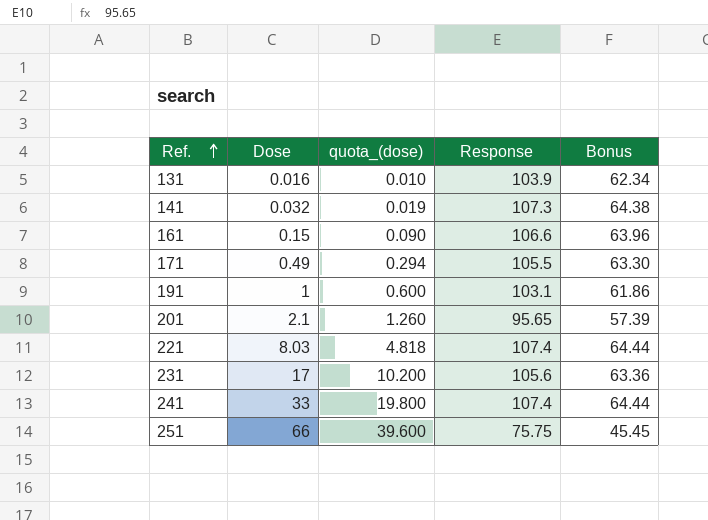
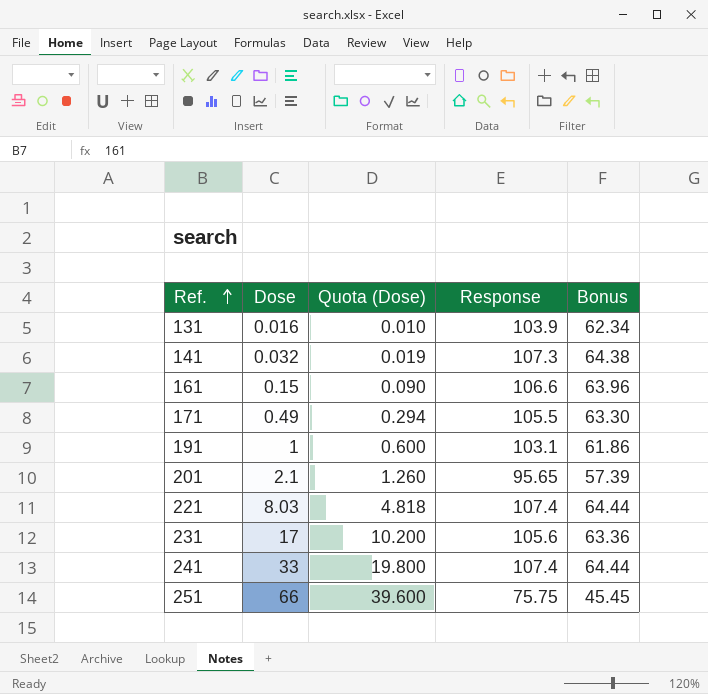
column name: quota_(dose) -> Quota (Dose)

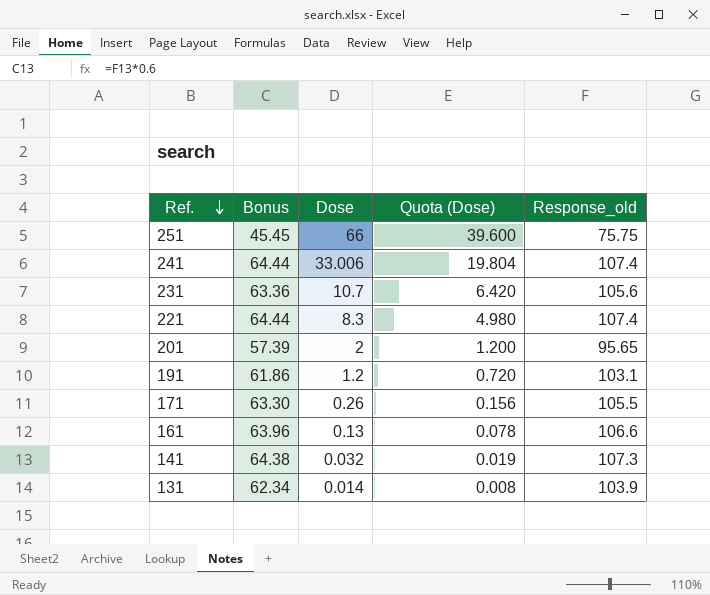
row order: Ref. ascending -> Ref. descending
column Bonus | position: 5 -> 2
column name: Response -> Response_old
241 | Dose: 33 -> 33.006
241 | Quota (Dose): 19.800 -> 19.804
231 | Dose: 17 -> 10.7
231 | Quota (Dose): 10.200 -> 6.420
221 | Dose: 8.03 -> 8.3
221 | Quota (Dose): 4.818 -> 4.980
201 | Dose: 2.1 -> 2
201 | Quota (Dose): 1.260 -> 1.200
191 | Dose: 1 -> 1.2
191 | Quota (Dose): 0.600 -> 0.720
171 | Dose: 0.49 -> 0.26
171 | Quota (Dose): 0.294 -> 0.156
161 | Dose: 0.15 -> 0.13
161 | Quota (Dose): 0.090 -> 0.078
131 | Dose: 0.016 -> 0.014
131 | Quota (Dose): 0.010 -> 0.008

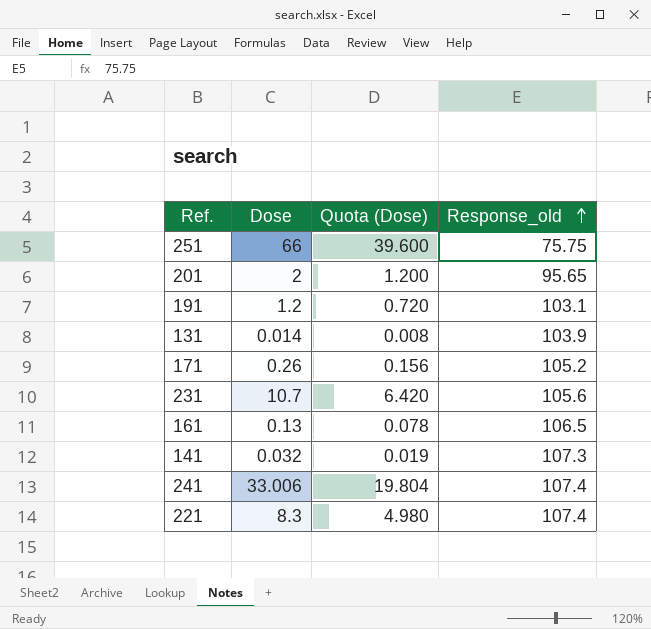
row order: Ref. descending -> Response_old ascending
column Bonus | formula: [Response_old] * 0.6 -> none
171 | Response_old: 105.5 -> 105.2
161 | Response_old: 106.6 -> 106.5

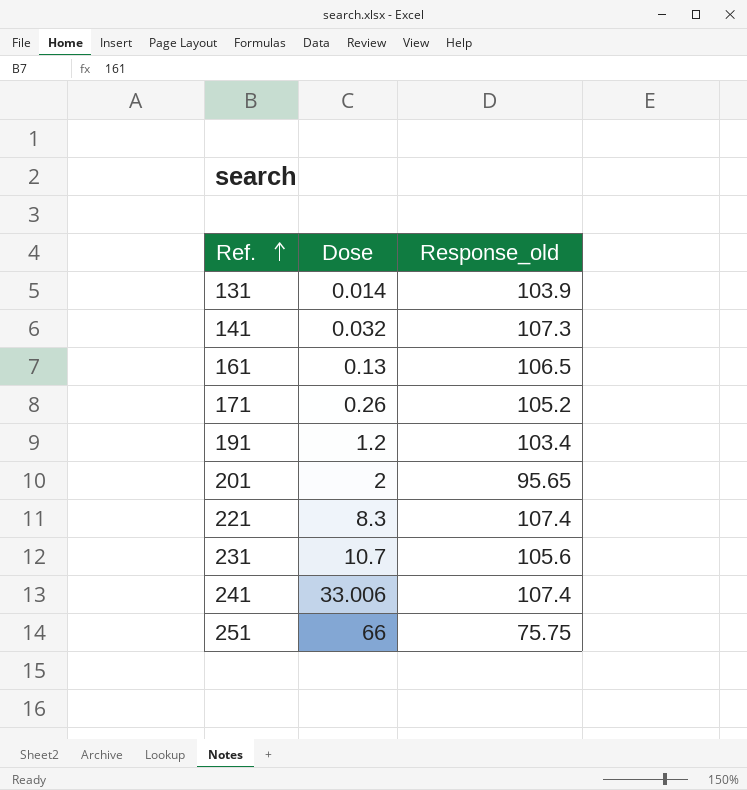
row order: Response_old ascending -> Ref. ascending
column Quota (Dose) | formula: [Dose] * 0.6 -> none
191 | Response_old: 103.1 -> 103.4

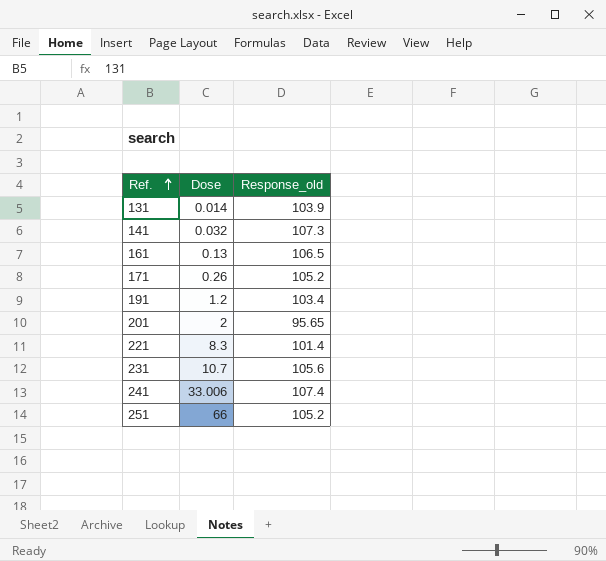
221 | Response_old: 107.4 -> 101.4
251 | Response_old: 75.75 -> 105.2

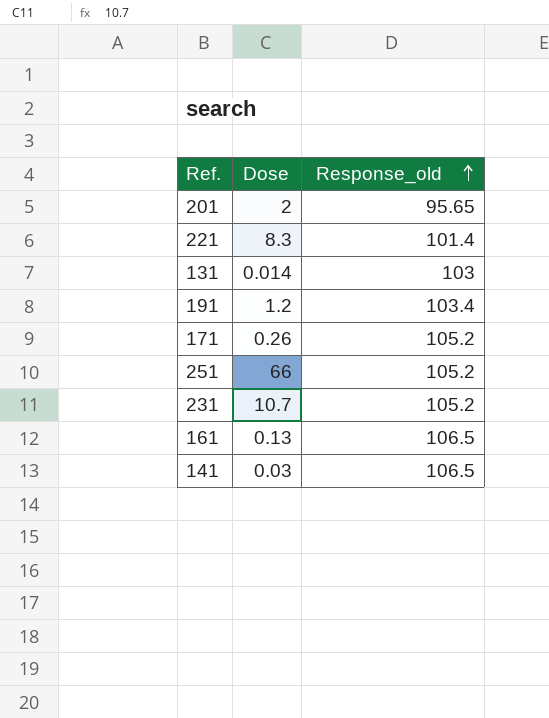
row order: Ref. ascending -> Response_old ascending
row 241: 33.006 | 107.4 -> none
131 | Response_old: 103.9 -> 103
231 | Response_old: 105.6 -> 105.2
141 | Dose: 0.032 -> 0.03
141 | Response_old: 107.3 -> 106.5

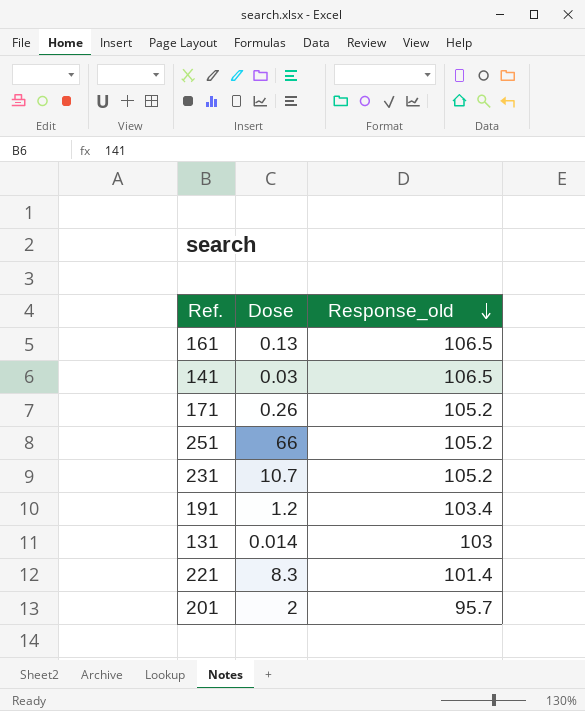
row order: Response_old ascending -> Response_old descending
201 | Response_old: 95.65 -> 95.7

